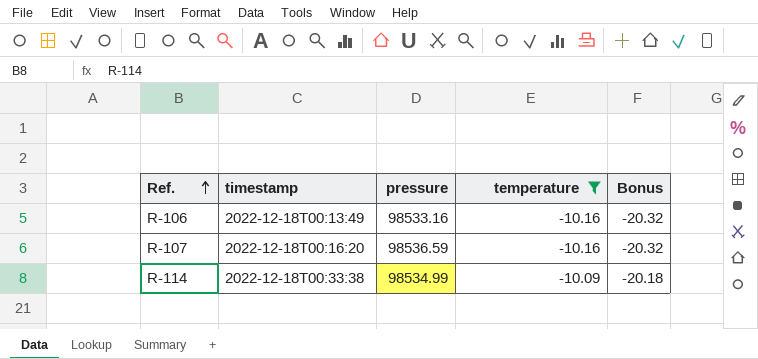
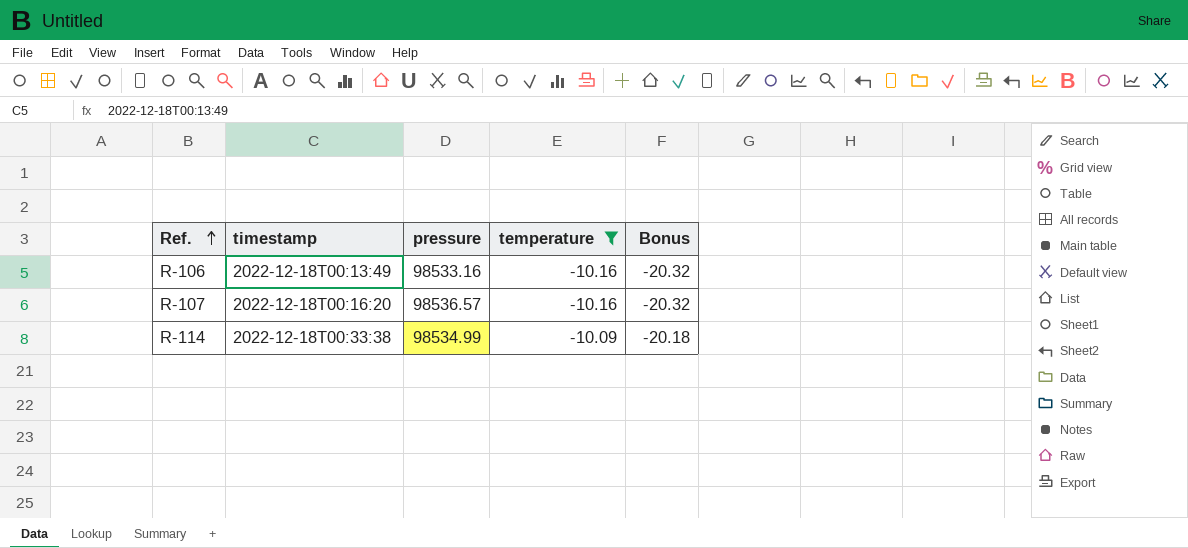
R-107 | pressure: 98536.59 -> 98536.57

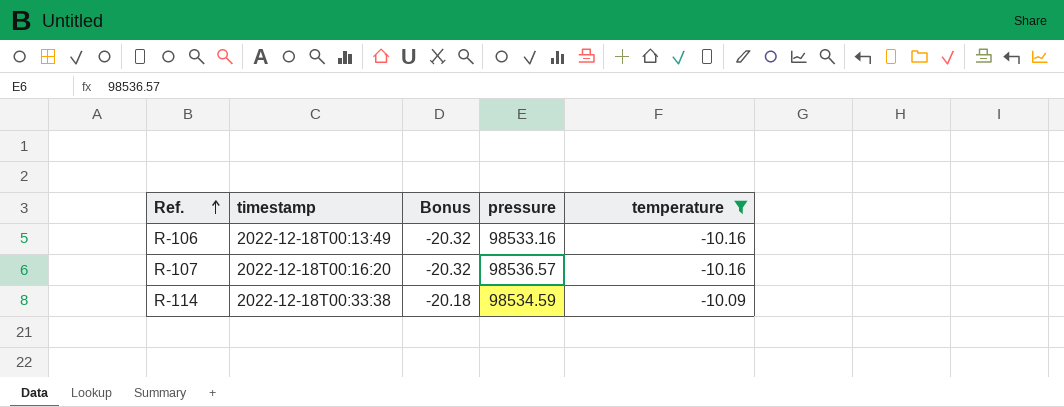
column Bonus | position: 5 -> 3
R-114 | pressure: 98534.99 -> 98534.59

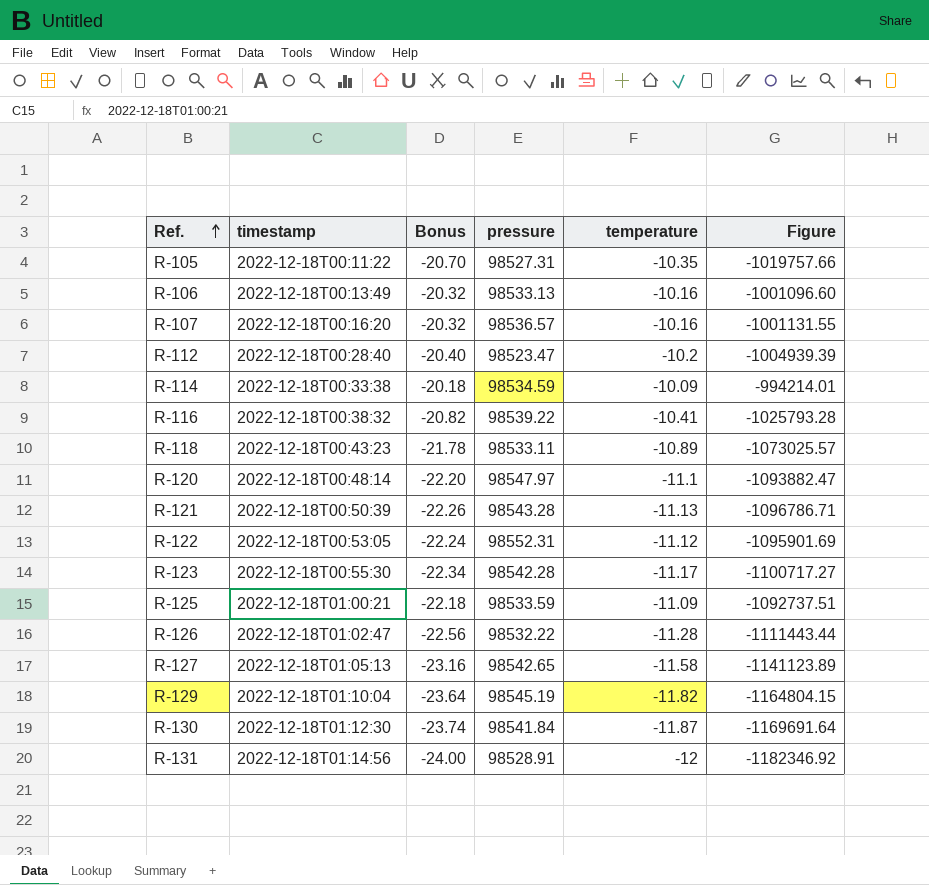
filter: temperature >= -10.16 -> none
column Figure | formula: none -> [pressure] * [temperature]
R-106 | pressure: 98533.16 -> 98533.13

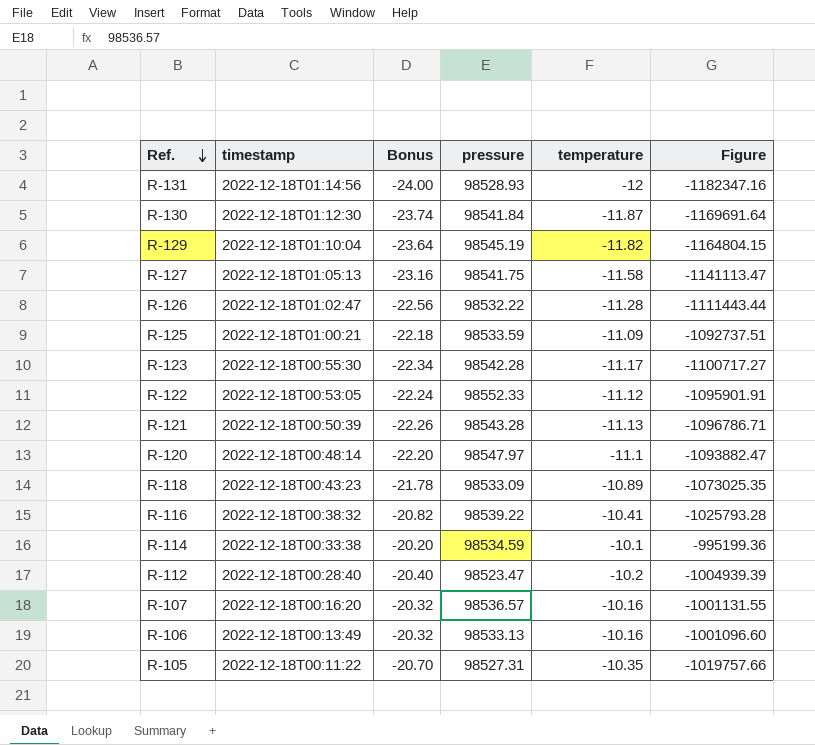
row order: Ref. ascending -> Ref. descending
R-131 | pressure: 98528.91 -> 98528.93
R-131 | Figure: -1182346.92 -> -1182347.16
R-127 | pressure: 98542.65 -> 98541.75
R-127 | Figure: -1141123.89 -> -1141113.47
R-122 | pressure: 98552.31 -> 98552.33
R-122 | Figure: -1095901.69 -> -1095901.91
R-118 | pressure: 98533.11 -> 98533.09
R-118 | Figure: -1073025.57 -> -1073025.35
R-114 | Bonus: -20.18 -> -20.20
R-114 | temperature: -10.09 -> -10.1
R-114 | Figure: -994214.01 -> -995199.36

